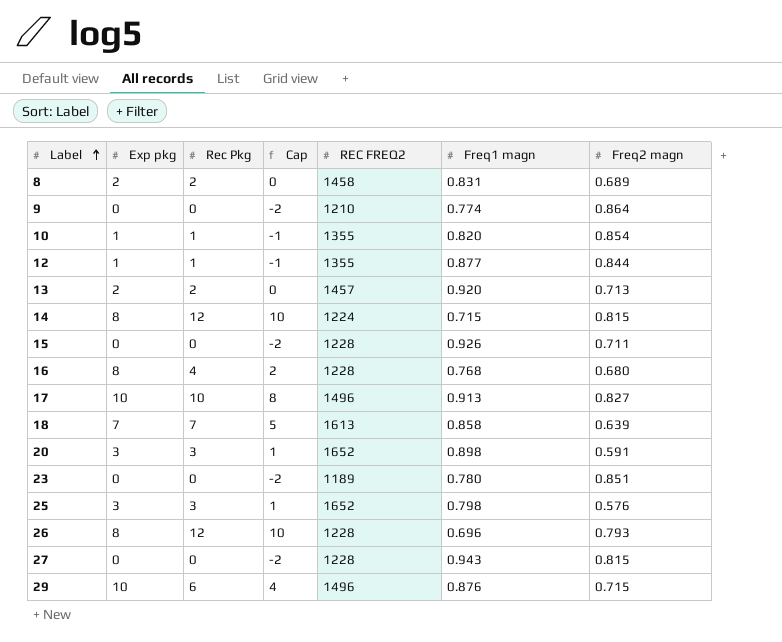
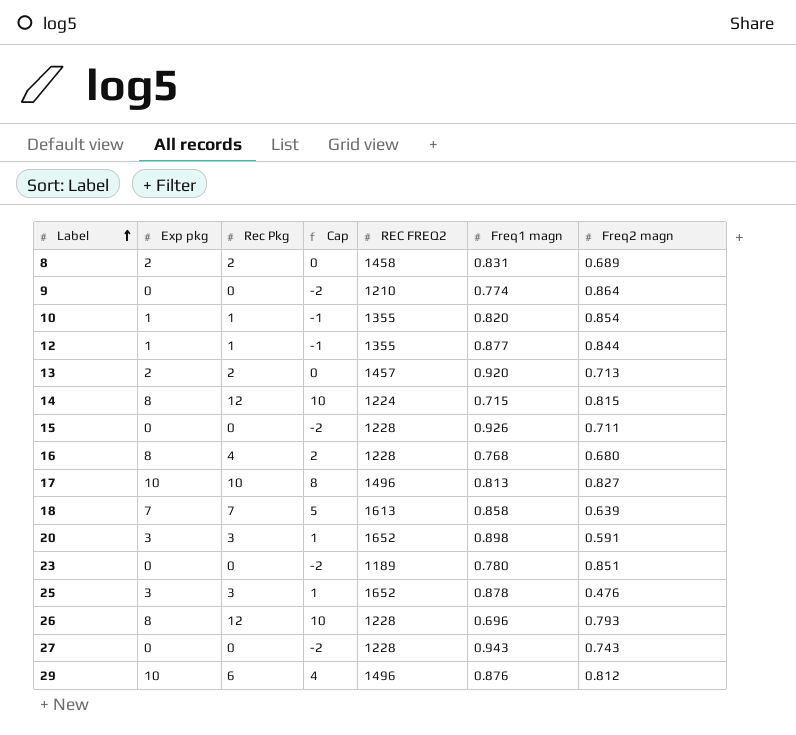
17 | Freq1 magn: 0.913 -> 0.813
25 | Freq1 magn: 0.798 -> 0.878
25 | Freq2 magn: 0.576 -> 0.476
27 | Freq2 magn: 0.815 -> 0.743
29 | Freq2 magn: 0.715 -> 0.812

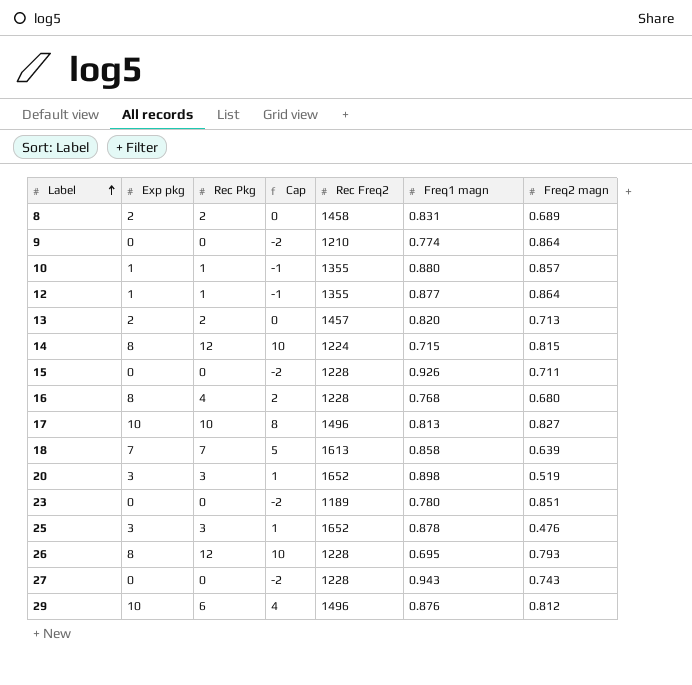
column name: REC FREQ2 -> Rec Freq2
10 | Freq1 magn: 0.820 -> 0.880
10 | Freq2 magn: 0.854 -> 0.857
12 | Freq2 magn: 0.844 -> 0.864
13 | Freq1 magn: 0.920 -> 0.820
20 | Freq2 magn: 0.591 -> 0.519
26 | Freq1 magn: 0.696 -> 0.695

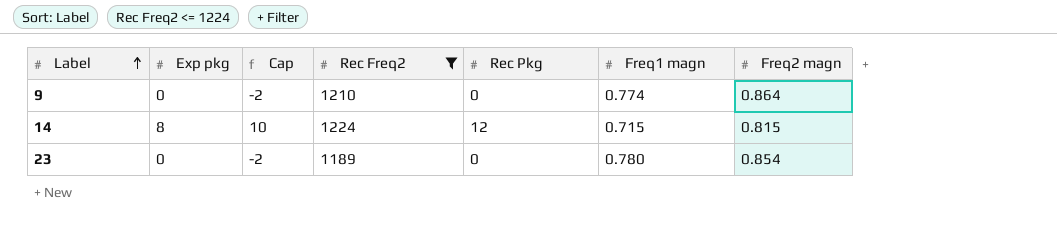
filter: none -> Rec Freq2 <= 1224
column Rec Pkg | position: 3 -> 5
23 | Freq2 magn: 0.851 -> 0.854

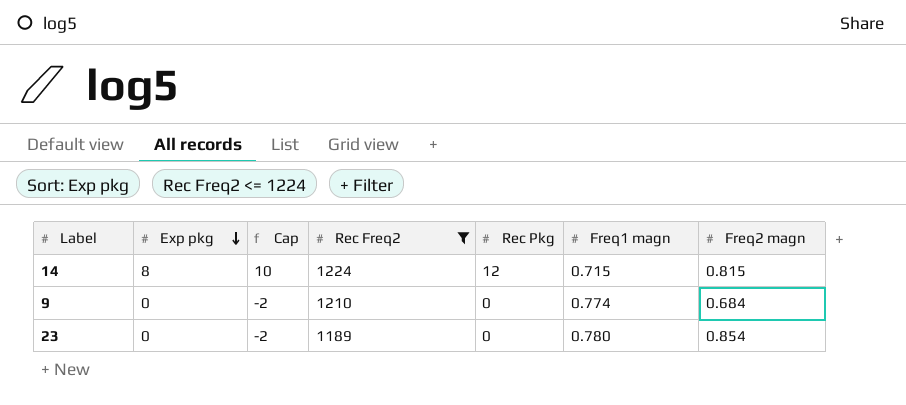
row order: Label ascending -> Exp pkg descending
9 | Freq2 magn: 0.864 -> 0.684

